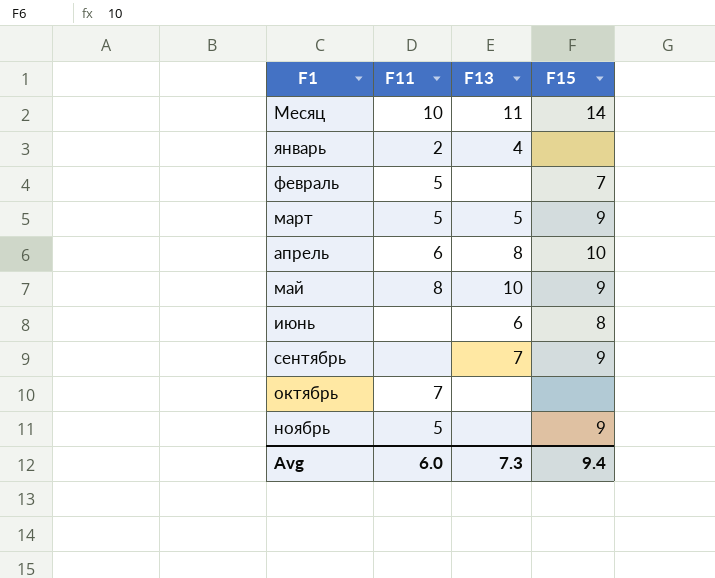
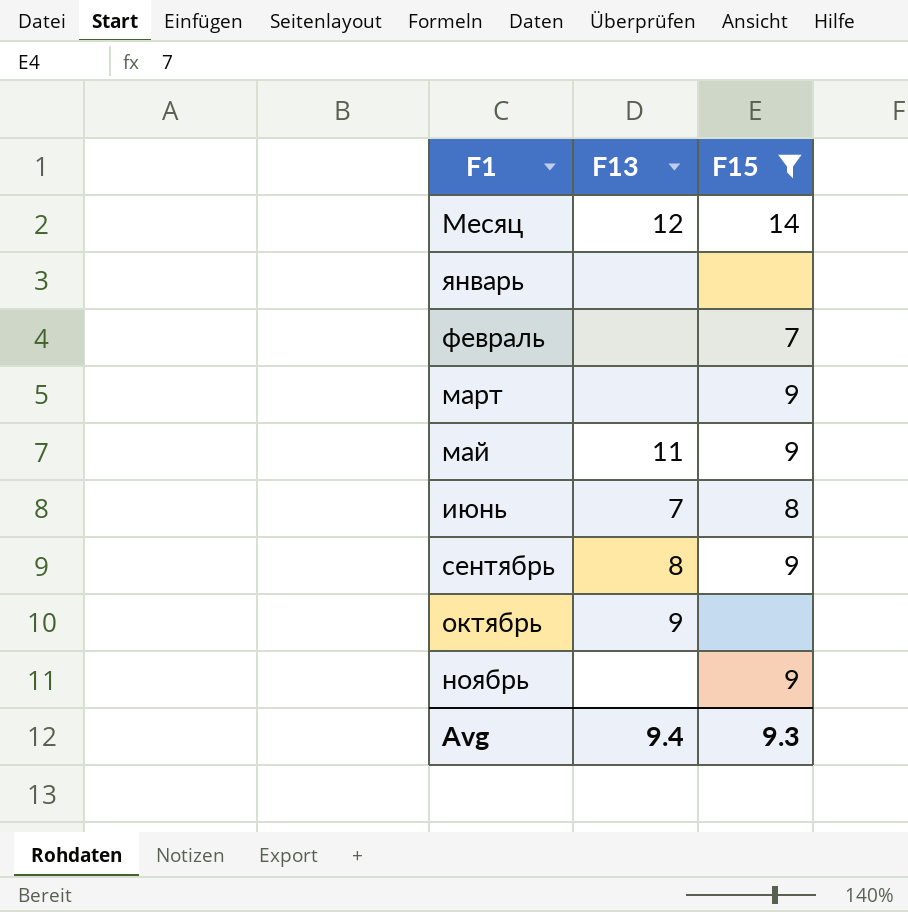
filter: none -> F15 != 10
column F11 | position: 2 -> none
Месяц | F13: 11 -> 12
январь | F13: 4 -> none
март | F13: 5 -> none
май | F13: 10 -> 11
июнь | F13: 6 -> 7
сентябрь | F13: 7 -> 8
октябрь | F13: none -> 9
Avg | F13: 7.3 -> 9.4
Avg | F15: 9.4 -> 9.3

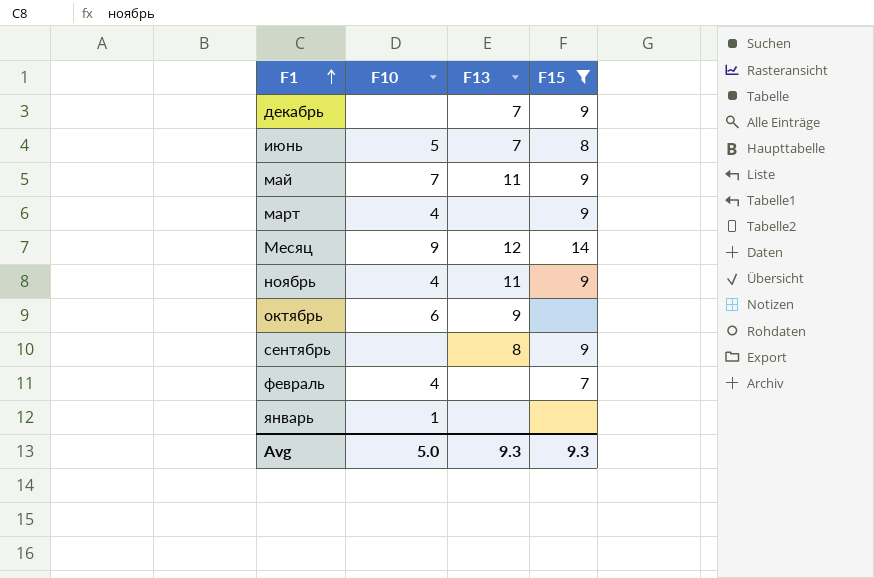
row order: none -> F1 ascending
column F10 | position: none -> 2
row декабрь: none -> none | 7 | 9
ноябрь | F13: none -> 11
Avg | F13: 9.4 -> 9.3

